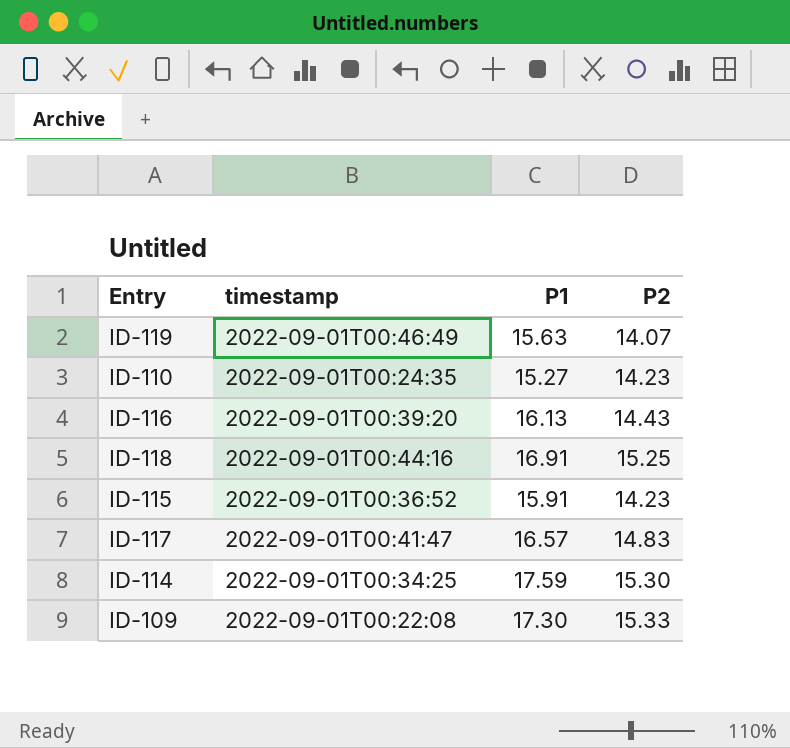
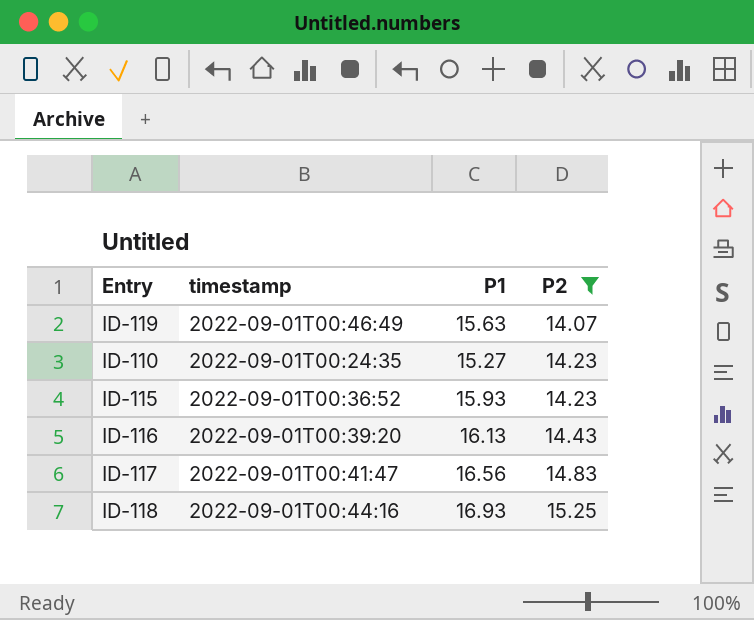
filter: none -> P2 <= 15.25
row order: none -> P2 ascending
ID-115 | P1: 15.91 -> 15.93
ID-117 | P1: 16.57 -> 16.56
ID-118 | P1: 16.91 -> 16.93

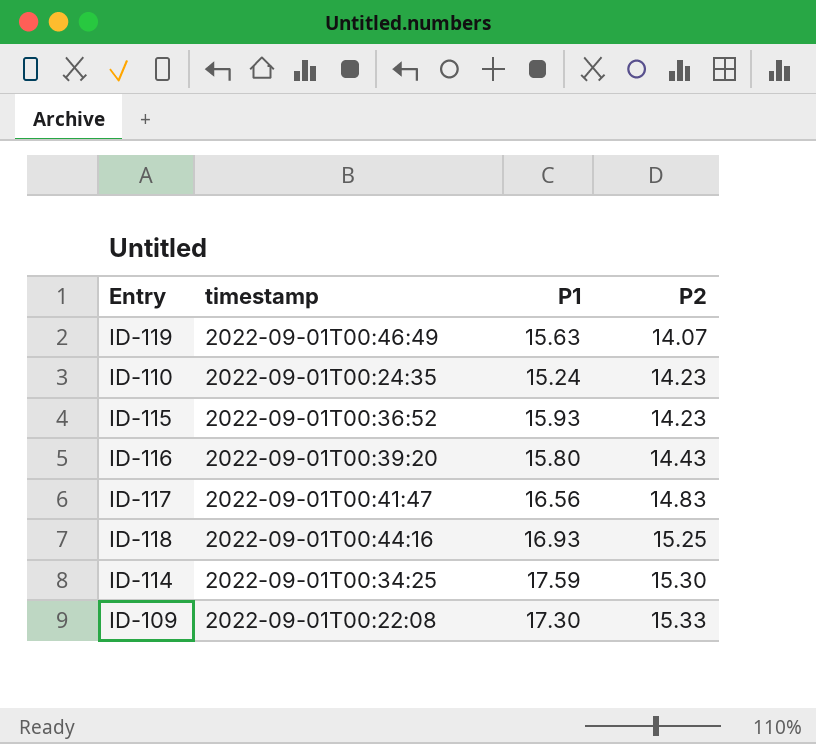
filter: P2 <= 15.25 -> none
ID-110 | P1: 15.27 -> 15.24
ID-116 | P1: 16.13 -> 15.80

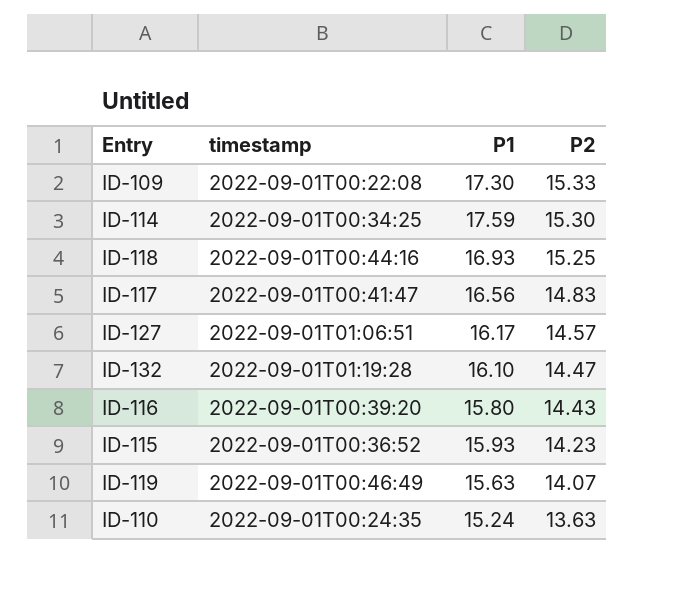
row order: P2 ascending -> P2 descending
row ID-127: none -> 2022-09-01T01:06:51 | 16.17 | 14.57
row ID-132: none -> 2022-09-01T01:19:28 | 16.10 | 14.47
ID-110 | P2: 14.23 -> 13.63

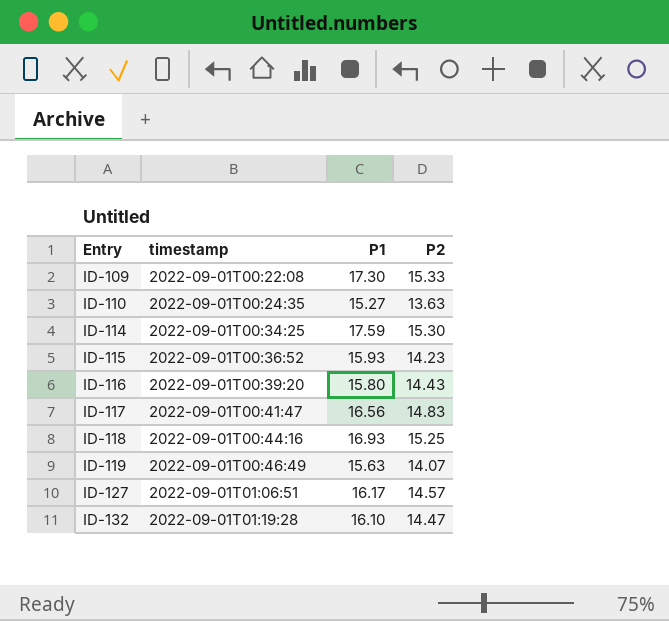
row order: P2 descending -> Entry ascending
ID-110 | P1: 15.24 -> 15.27

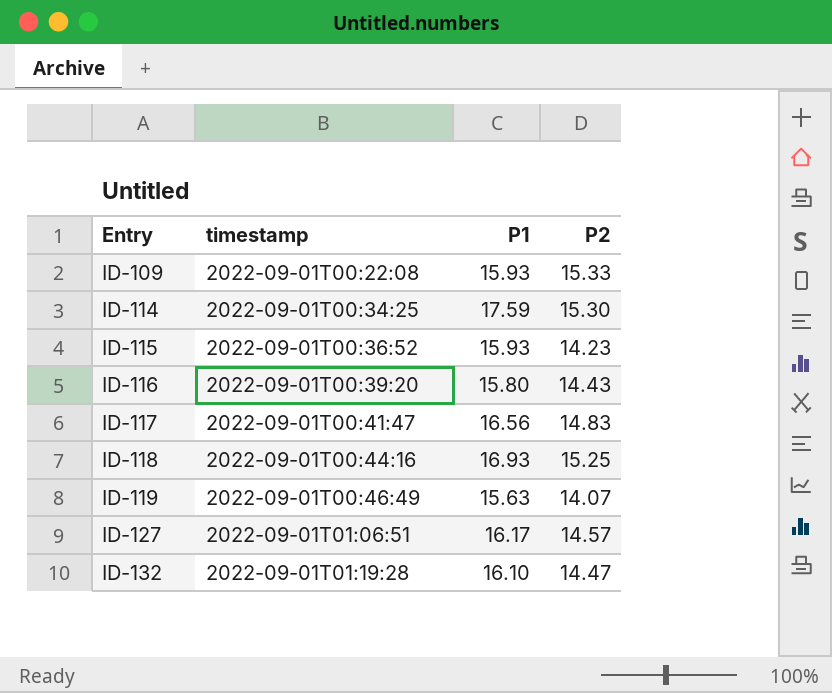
row ID-110: 2022-09-01T00:24:35 | 15.27 | 13.63 -> none
ID-109 | P1: 17.30 -> 15.93

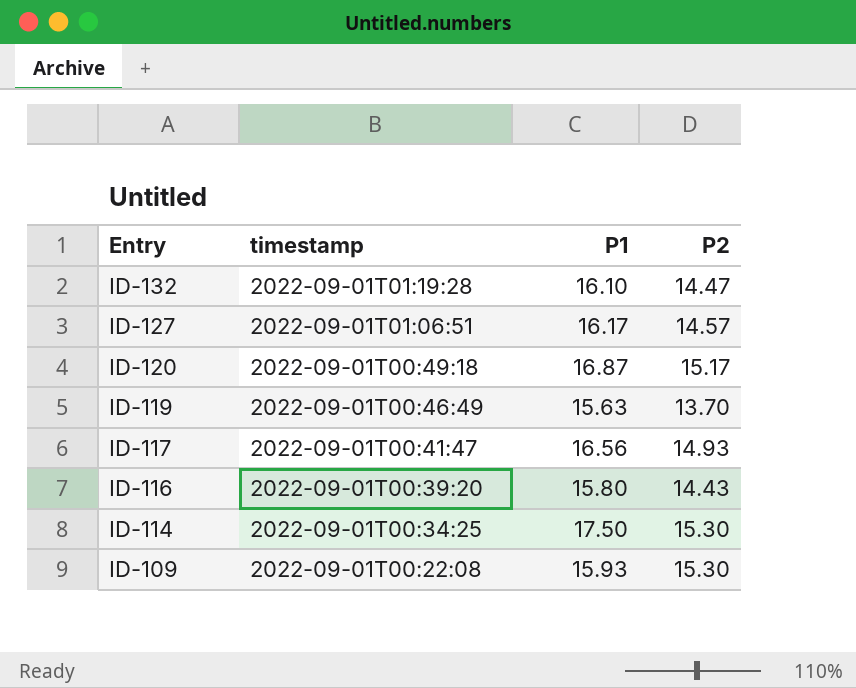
row order: Entry ascending -> Entry descending
row ID-115: 2022-09-01T00:36:52 | 15.93 | 14.23 -> none
row ID-118: 2022-09-01T00:44:16 | 16.93 | 15.25 -> none
row ID-120: none -> 2022-09-01T00:49:18 | 16.87 | 15.17
ID-119 | P2: 14.07 -> 13.70
ID-117 | P2: 14.83 -> 14.93
ID-114 | P1: 17.59 -> 17.50
ID-109 | P2: 15.33 -> 15.30

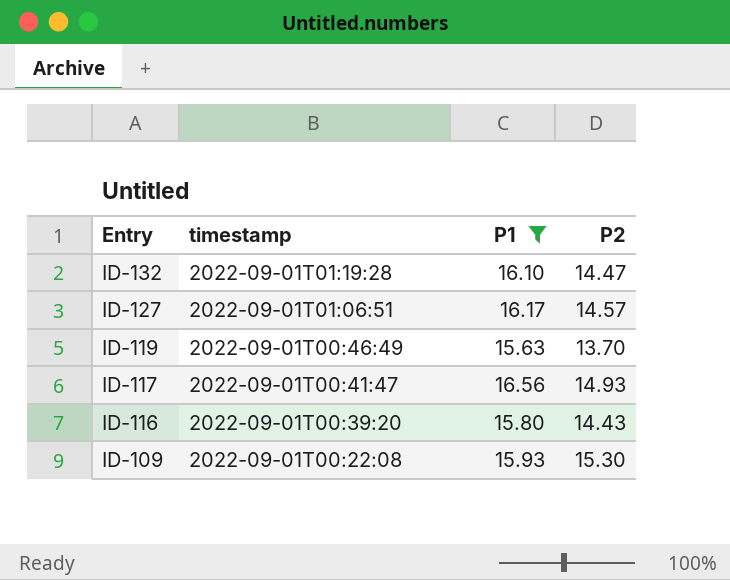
filter: none -> P1 <= 16.56

